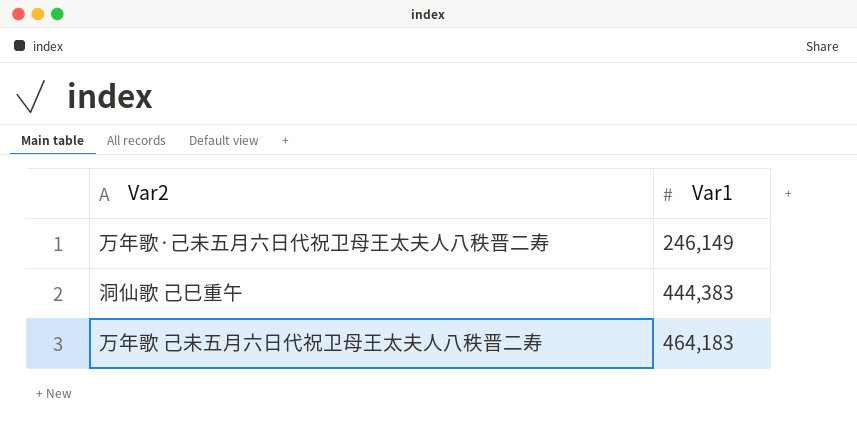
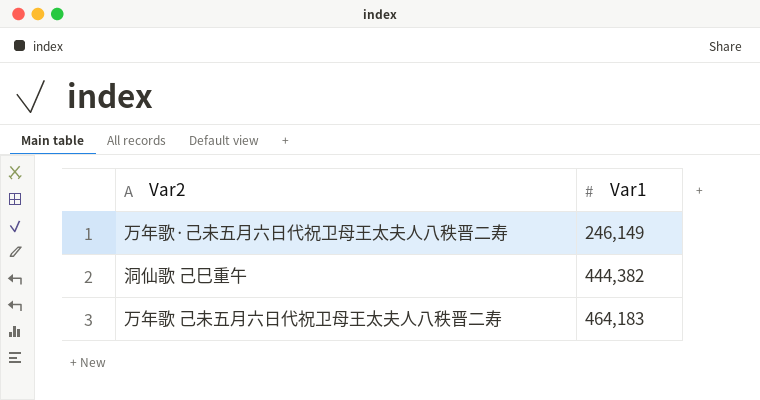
洞仙歌 己巳重午 | Var1: 444,383 -> 444,382

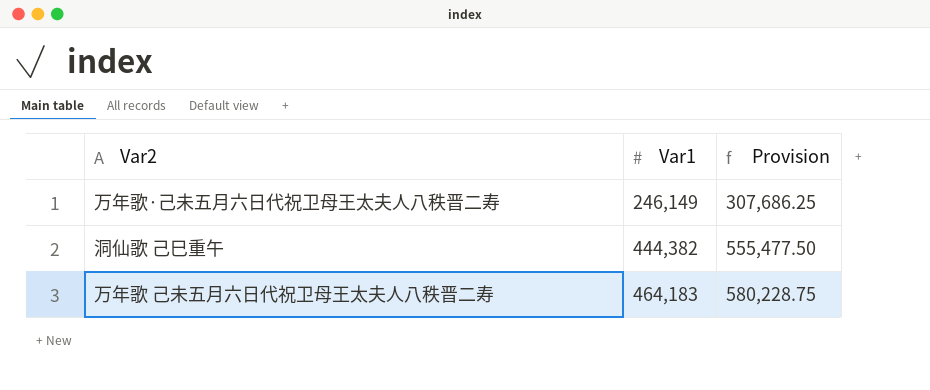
column Provision | formula: none -> [Var1] * 1.25

